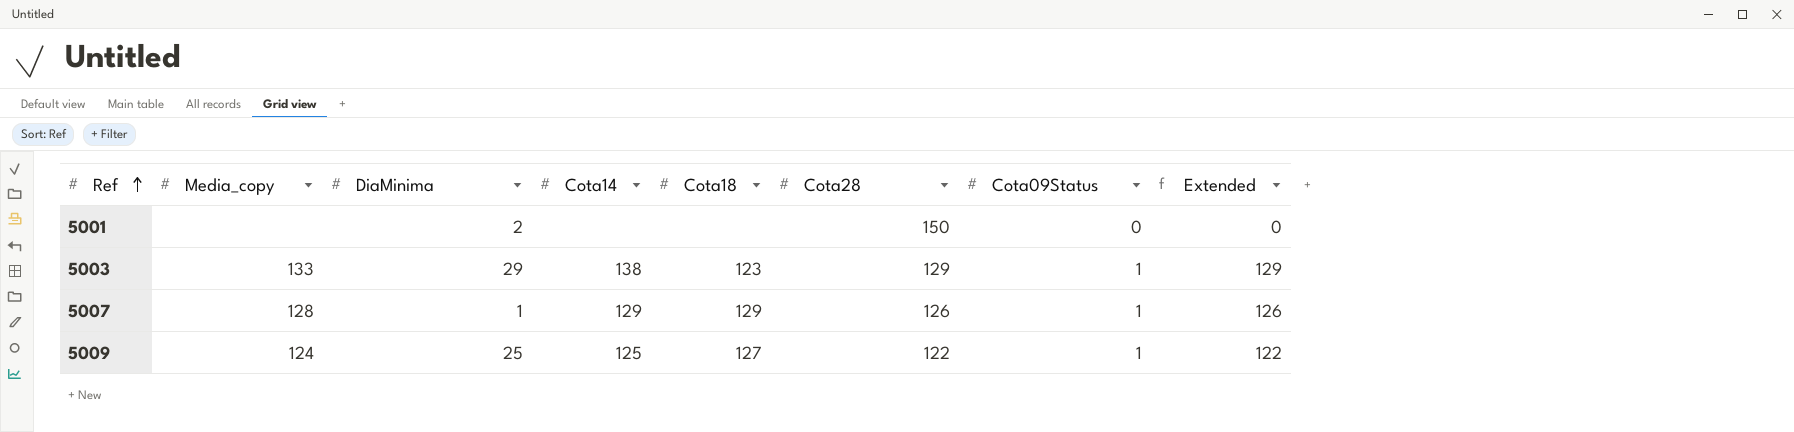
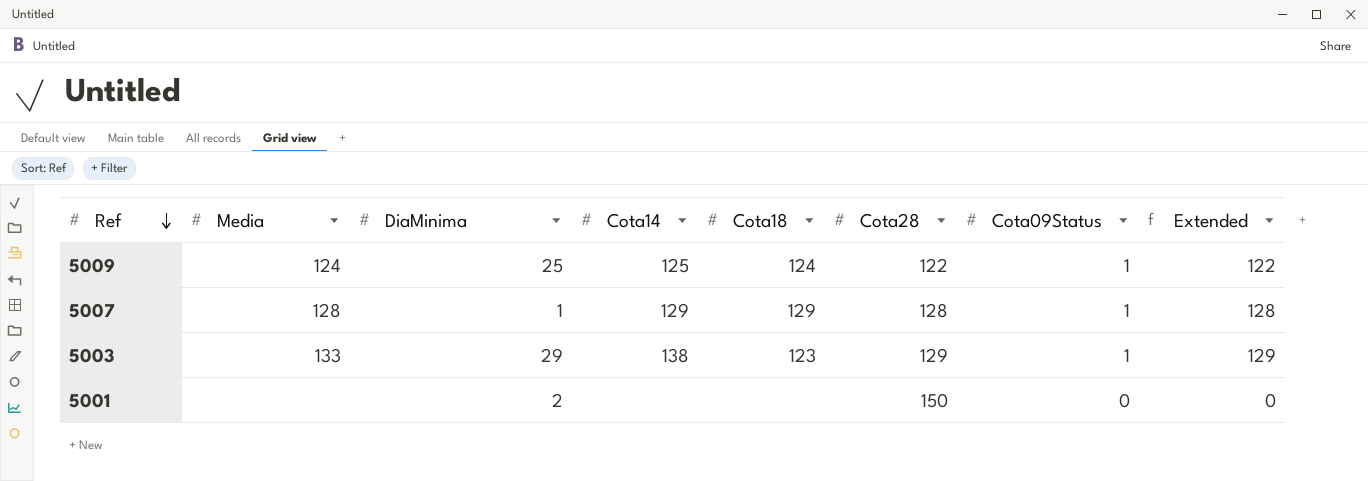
row order: Ref ascending -> Ref descending
column name: Media_copy -> Media
5009 | Cota18: 127 -> 124
5007 | Cota28: 126 -> 128
5007 | Extended: 126 -> 128

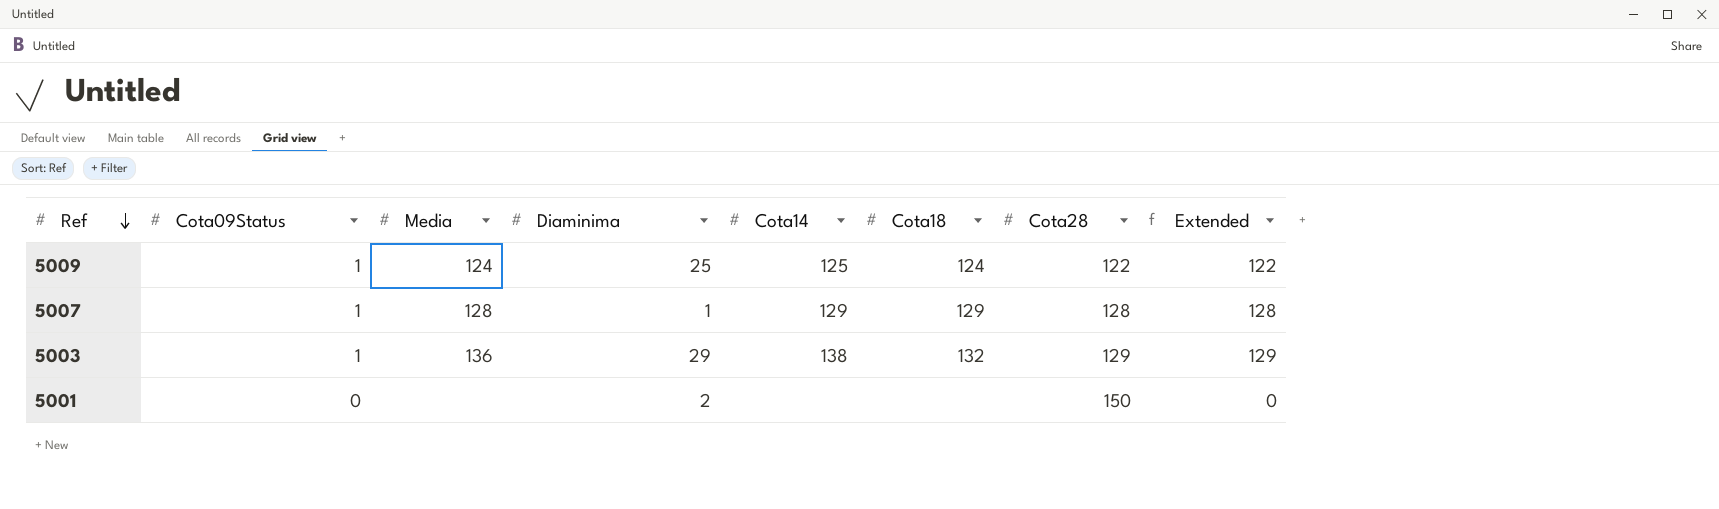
column Cota09Status | position: 7 -> 2
column name: DiaMinima -> Diaminima
5003 | Media: 133 -> 136
5003 | Cota18: 123 -> 132

